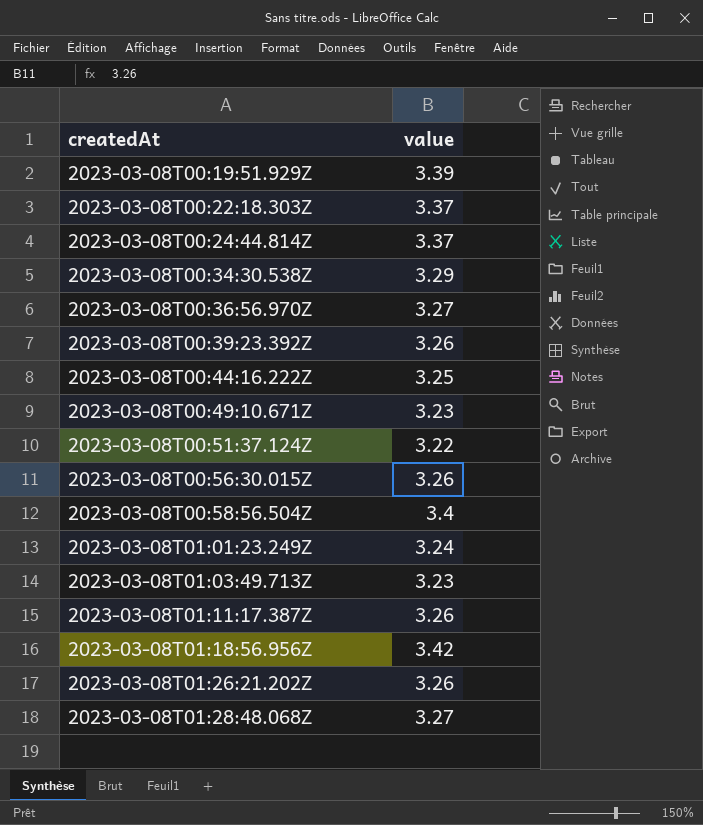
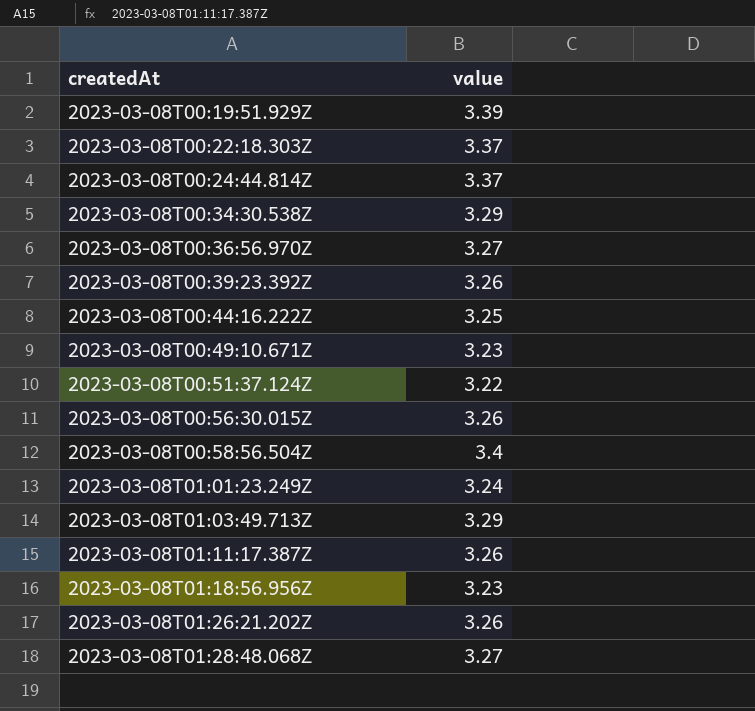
2023-03-08T01:03:49.713Z | value: 3.23 -> 3.29
2023-03-08T01:18:56.956Z | value: 3.42 -> 3.23

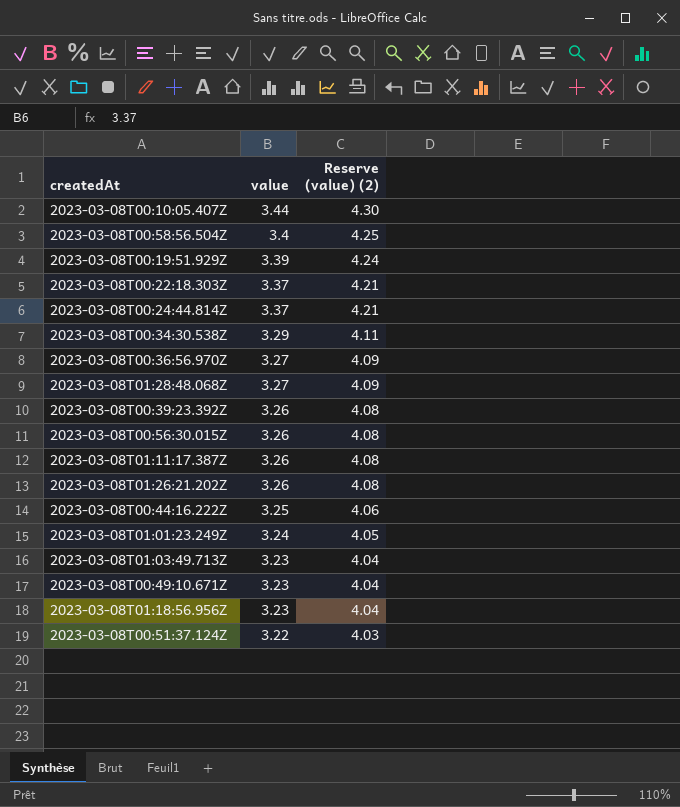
row order: createdAt ascending -> value descending
column Reserve (value) (2) | formula: none -> [value] * 1.25
row 2023-03-08T00:10:05.407Z: none -> 3.44 | 4.30
2023-03-08T01:03:49.713Z | value: 3.29 -> 3.23

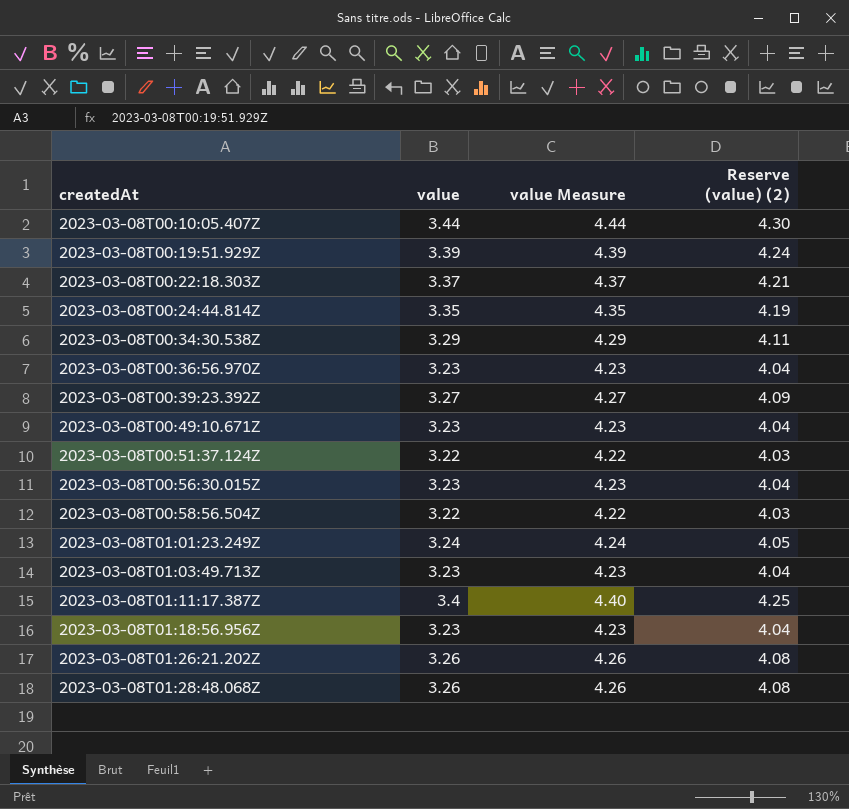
row order: value descending -> createdAt ascending
column value Measure | formula: none -> [value] + 1
row 2023-03-08T00:44:16.222Z: 3.25 | 4.06 -> none
2023-03-08T00:24:44.814Z | value: 3.37 -> 3.35
2023-03-08T00:24:44.814Z | Reserve (value) (2): 4.21 -> 4.19
2023-03-08T00:36:56.970Z | value: 3.27 -> 3.23
2023-03-08T00:36:56.970Z | Reserve (value) (2): 4.09 -> 4.04
2023-03-08T00:39:23.392Z | value: 3.26 -> 3.27
2023-03-08T00:39:23.392Z | Reserve (value) (2): 4.08 -> 4.09
2023-03-08T00:56:30.015Z | value: 3.26 -> 3.23
2023-03-08T00:56:30.015Z | Reserve (value) (2): 4.08 -> 4.04
2023-03-08T00:58:56.504Z | value: 3.4 -> 3.22
2023-03-08T00:58:56.504Z | Reserve (value) (2): 4.25 -> 4.03
2023-03-08T01:11:17.387Z | value: 3.26 -> 3.4
2023-03-08T01:11:17.387Z | Reserve (value) (2): 4.08 -> 4.25
2023-03-08T01:28:48.068Z | value: 3.27 -> 3.26
2023-03-08T01:28:48.068Z | Reserve (value) (2): 4.09 -> 4.08

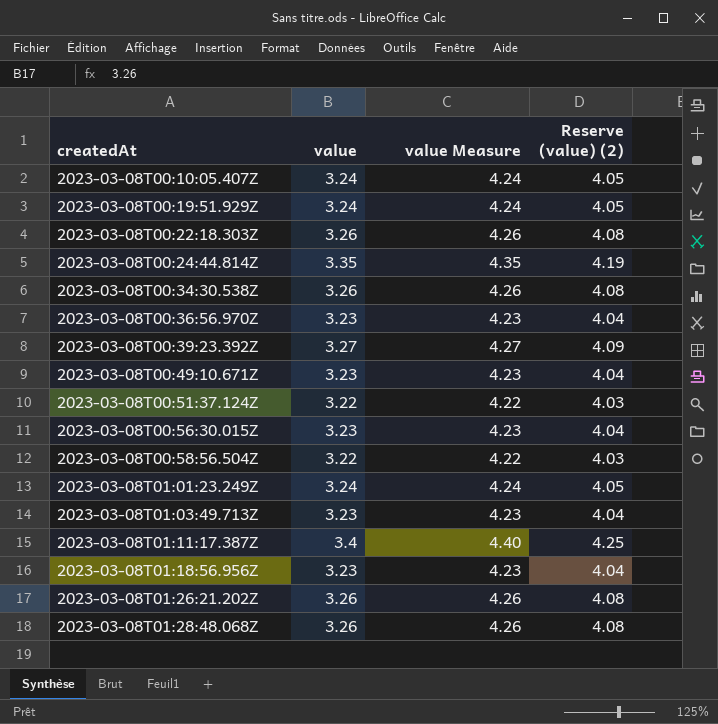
2023-03-08T00:10:05.407Z | value: 3.44 -> 3.24
2023-03-08T00:10:05.407Z | value Measure: 4.44 -> 4.24
2023-03-08T00:10:05.407Z | Reserve (value) (2): 4.30 -> 4.05
2023-03-08T00:19:51.929Z | value: 3.39 -> 3.24
2023-03-08T00:19:51.929Z | value Measure: 4.39 -> 4.24
2023-03-08T00:19:51.929Z | Reserve (value) (2): 4.24 -> 4.05
2023-03-08T00:22:18.303Z | value: 3.37 -> 3.26
2023-03-08T00:22:18.303Z | value Measure: 4.37 -> 4.26
2023-03-08T00:22:18.303Z | Reserve (value) (2): 4.21 -> 4.08
2023-03-08T00:34:30.538Z | value: 3.29 -> 3.26
2023-03-08T00:34:30.538Z | value Measure: 4.29 -> 4.26
2023-03-08T00:34:30.538Z | Reserve (value) (2): 4.11 -> 4.08

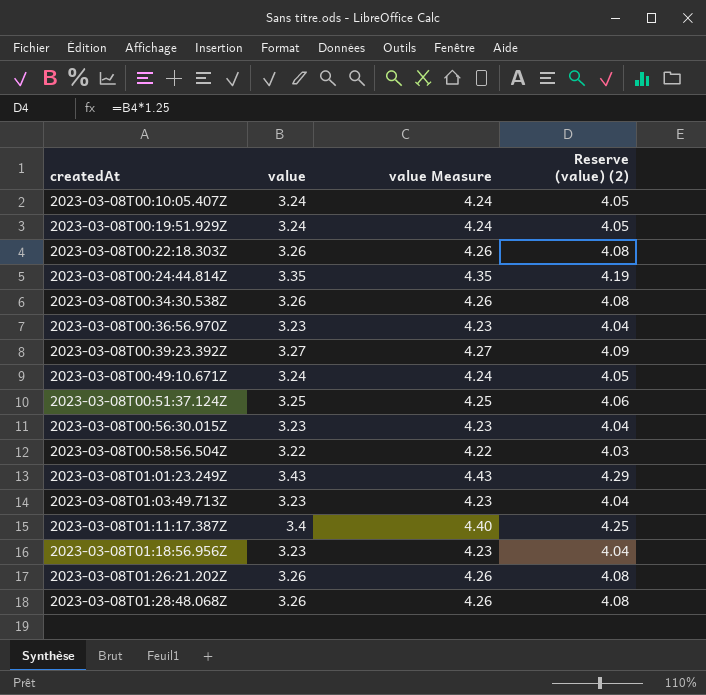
2023-03-08T00:49:10.671Z | value: 3.23 -> 3.24
2023-03-08T00:49:10.671Z | value Measure: 4.23 -> 4.24
2023-03-08T00:49:10.671Z | Reserve (value) (2): 4.04 -> 4.05
2023-03-08T00:51:37.124Z | value: 3.22 -> 3.25
2023-03-08T00:51:37.124Z | value Measure: 4.22 -> 4.25
2023-03-08T00:51:37.124Z | Reserve (value) (2): 4.03 -> 4.06
2023-03-08T01:01:23.249Z | value: 3.24 -> 3.43
2023-03-08T01:01:23.249Z | value Measure: 4.24 -> 4.43
2023-03-08T01:01:23.249Z | Reserve (value) (2): 4.05 -> 4.29

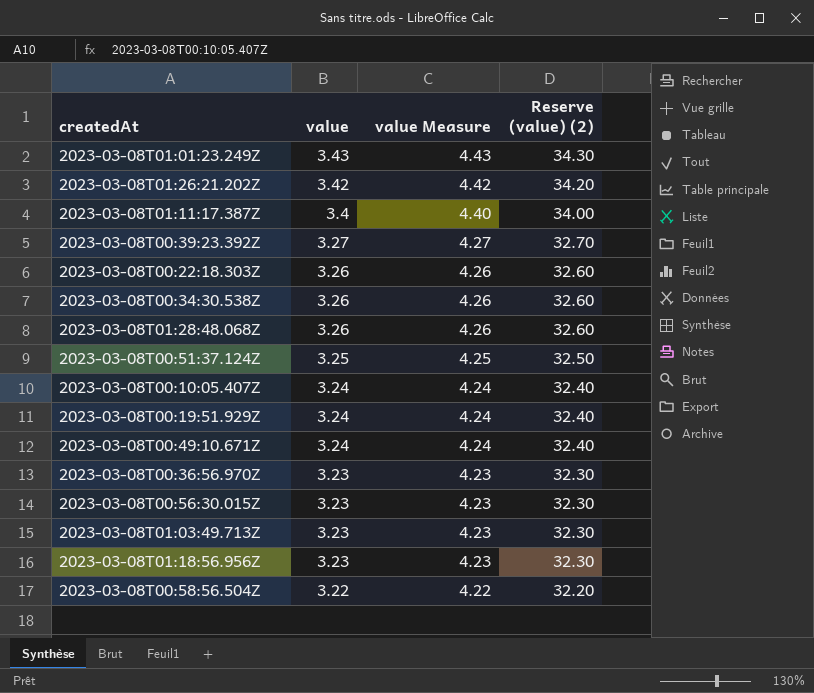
row order: createdAt ascending -> value descending
column Reserve (value) (2) | formula: [value] * 1.25 -> [value] * 10
row 2023-03-08T00:24:44.814Z: 3.35 | 4.35 | 4.19 -> none
2023-03-08T01:26:21.202Z | value: 3.26 -> 3.42
2023-03-08T01:26:21.202Z | value Measure: 4.26 -> 4.42

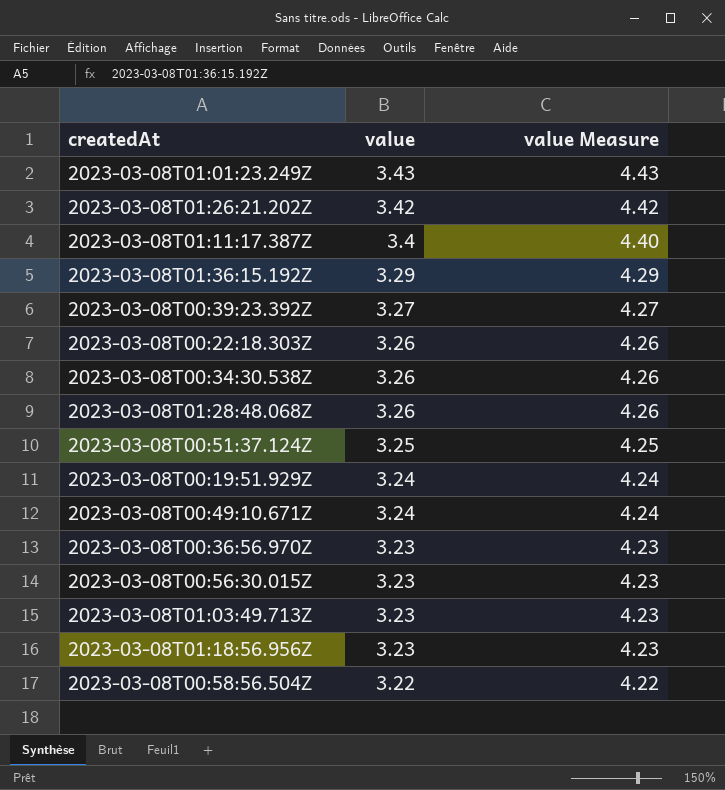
column Reserve (value) (2) | formula: [value] * 10 -> none
row 2023-03-08T00:10:05.407Z: 3.24 | 4.24 | 32.40 -> none
row 2023-03-08T01:36:15.192Z: none -> 3.29 | 4.29

